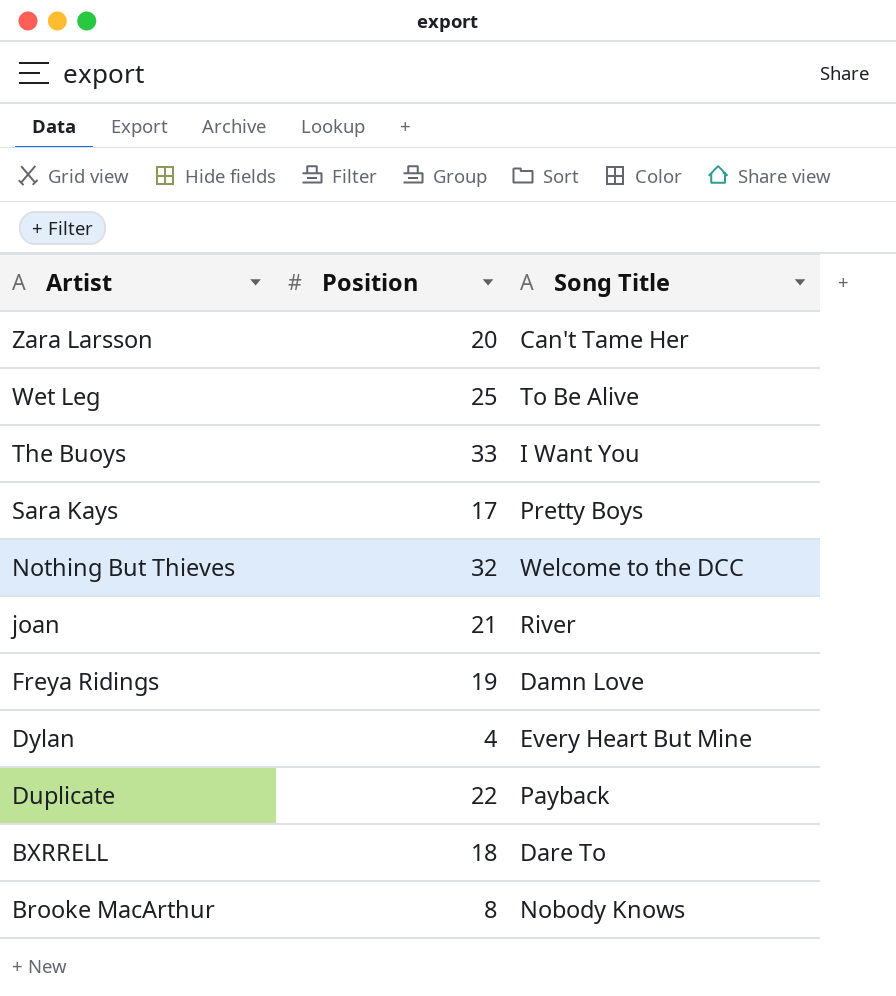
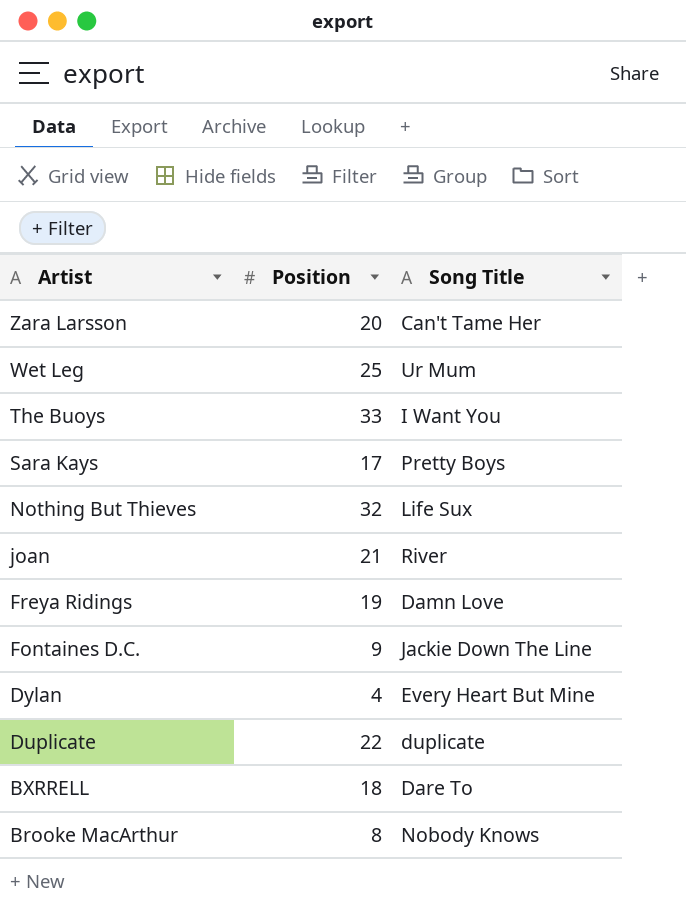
Wet Leg | Song Title: To Be Alive -> Ur Mum
Nothing But Thieves | Song Title: Welcome to the DCC -> Life Sux
row Fontaines D.C.: none -> 9 | Jackie Down The Line
Duplicate | Song Title: Payback -> duplicate

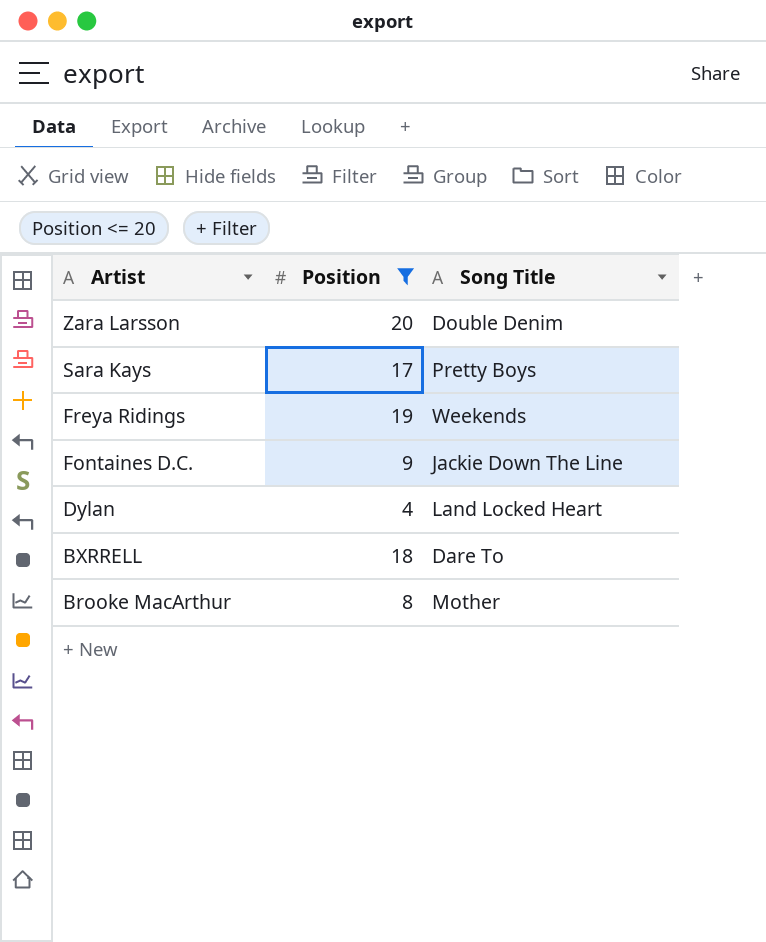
filter: none -> Position <= 20
Zara Larsson | Song Title: Can't Tame Her -> Double Denim
Freya Ridings | Song Title: Damn Love -> Weekends
Dylan | Song Title: Every Heart But Mine -> Land Locked Heart
Brooke MacArthur | Song Title: Nobody Knows -> Mother

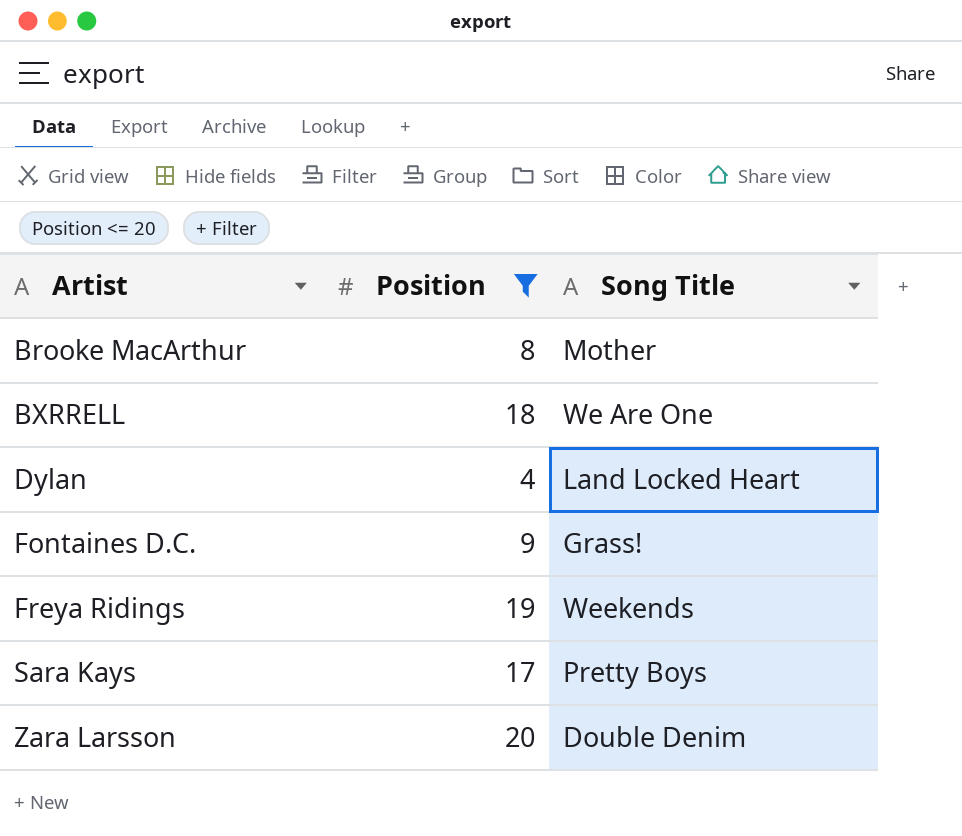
row order: Artist descending -> Artist ascending
BXRRELL | Song Title: Dare To -> We Are One
Fontaines D.C. | Song Title: Jackie Down The Line -> Grass!

